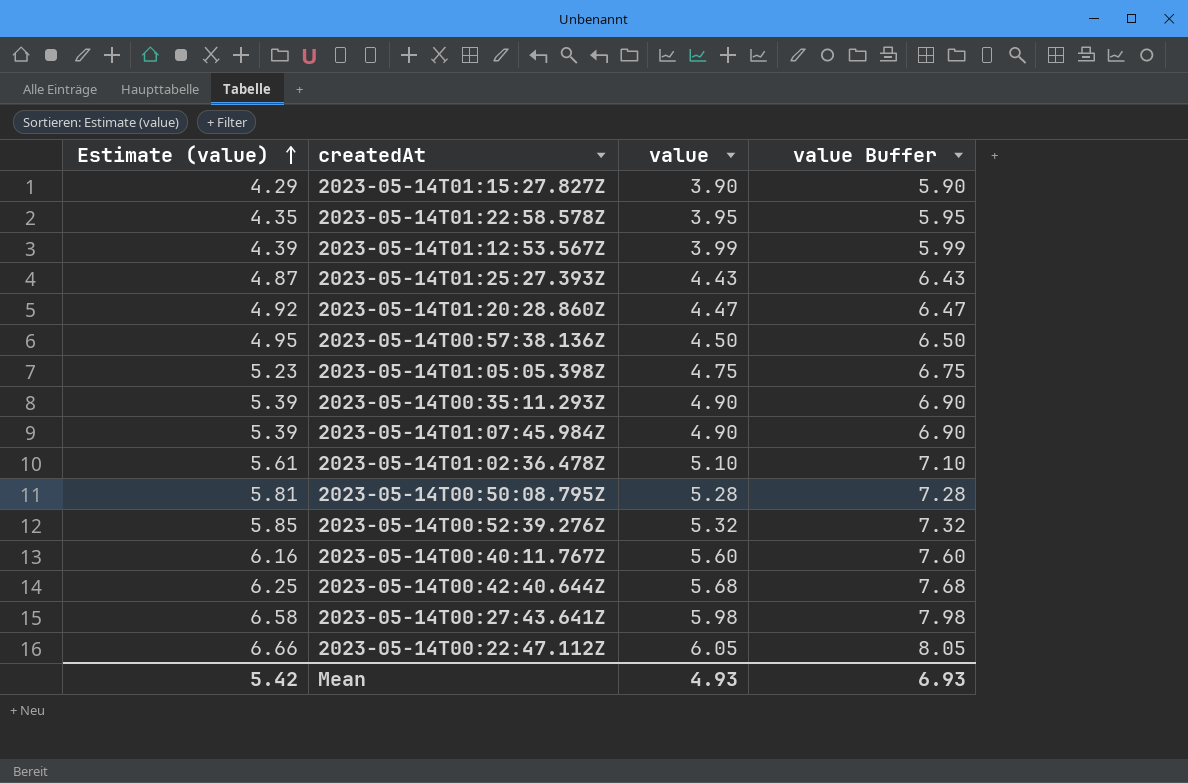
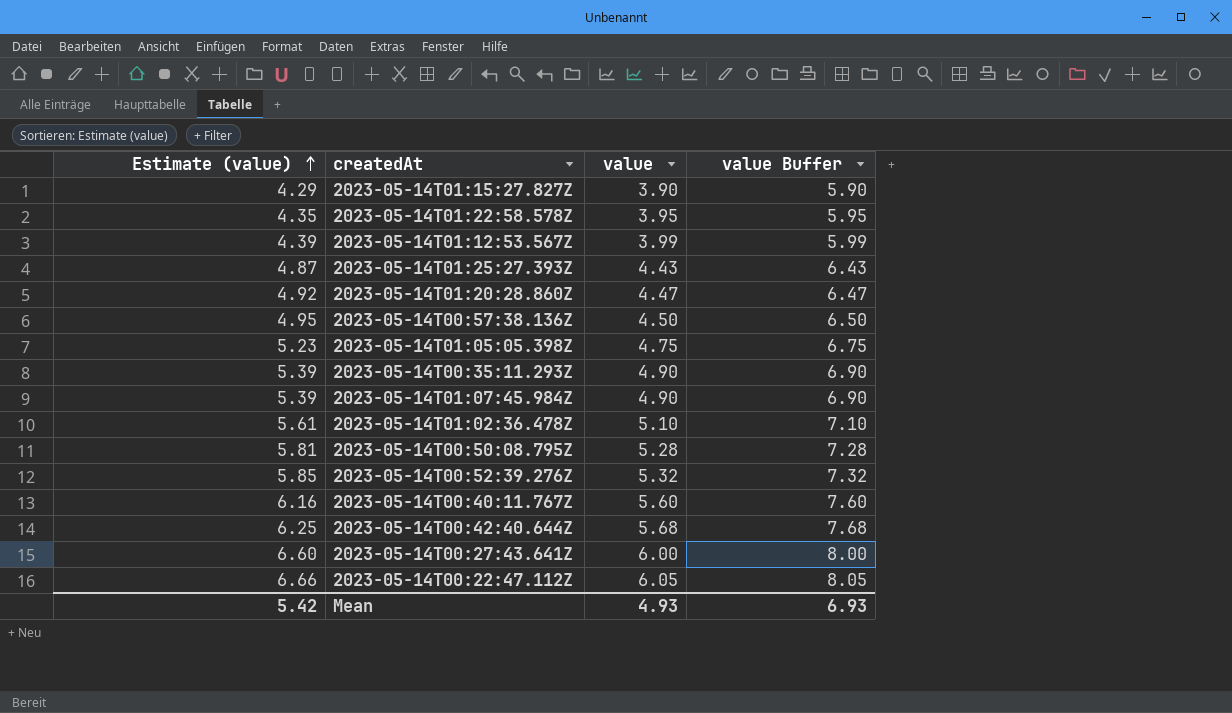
2023-05-14T00:27:43.641Z | Estimate (value): 6.58 -> 6.60
2023-05-14T00:27:43.641Z | value: 5.98 -> 6.00
2023-05-14T00:27:43.641Z | value Buffer: 7.98 -> 8.00

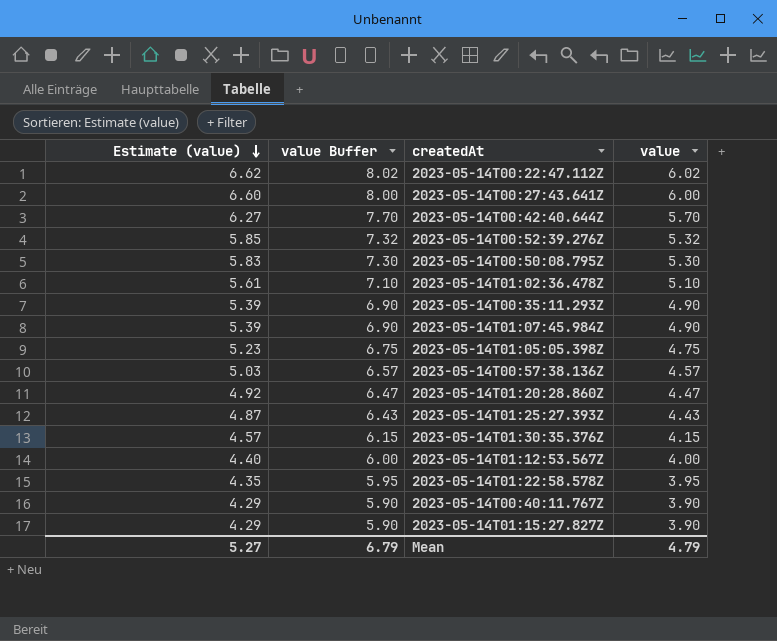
row order: Estimate (value) ascending -> Estimate (value) descending
column value Buffer | position: 4 -> 2
2023-05-14T00:22:47.112Z | Estimate (value): 6.66 -> 6.62
2023-05-14T00:22:47.112Z | value Buffer: 8.05 -> 8.02
2023-05-14T00:22:47.112Z | value: 6.05 -> 6.02
2023-05-14T00:42:40.644Z | Estimate (value): 6.25 -> 6.27
2023-05-14T00:42:40.644Z | value Buffer: 7.68 -> 7.70
2023-05-14T00:42:40.644Z | value: 5.68 -> 5.70
2023-05-14T00:50:08.795Z | Estimate (value): 5.81 -> 5.83
2023-05-14T00:50:08.795Z | value Buffer: 7.28 -> 7.30
2023-05-14T00:50:08.795Z | value: 5.28 -> 5.30
2023-05-14T00:57:38.136Z | Estimate (value): 4.95 -> 5.03
2023-05-14T00:57:38.136Z | value Buffer: 6.50 -> 6.57
2023-05-14T00:57:38.136Z | value: 4.50 -> 4.57
row 2023-05-14T01:30:35.376Z: none -> 4.57 | 6.15 | 4.15
2023-05-14T01:12:53.567Z | Estimate (value): 4.39 -> 4.40
2023-05-14T01:12:53.567Z | value Buffer: 5.99 -> 6.00
2023-05-14T01:12:53.567Z | value: 3.99 -> 4.00
2023-05-14T00:40:11.767Z | Estimate (value): 6.16 -> 4.29
2023-05-14T00:40:11.767Z | value Buffer: 7.60 -> 5.90
2023-05-14T00:40:11.767Z | value: 5.60 -> 3.90
Mean | Estimate (value): 5.42 -> 5.27
Mean | value Buffer: 6.93 -> 6.79
Mean | value: 4.93 -> 4.79

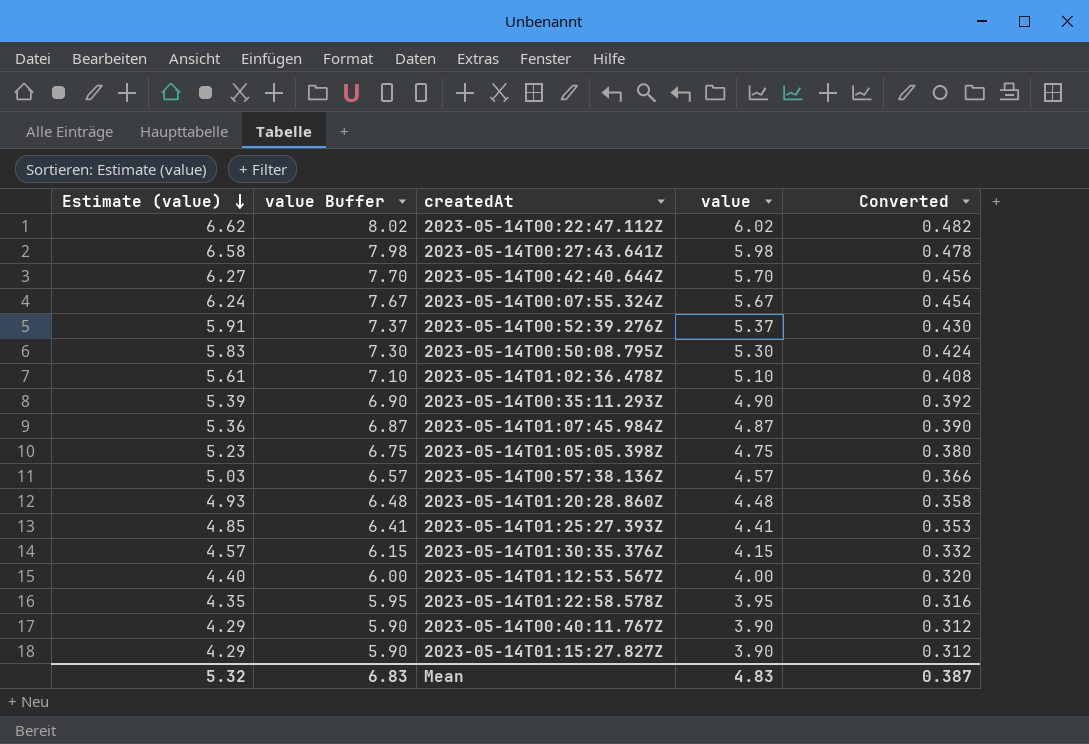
column Converted | formula: none -> [value] * 0.08
2023-05-14T00:27:43.641Z | Estimate (value): 6.60 -> 6.58
2023-05-14T00:27:43.641Z | value Buffer: 8.00 -> 7.98
2023-05-14T00:27:43.641Z | value: 6.00 -> 5.98
row 2023-05-14T00:07:55.324Z: none -> 6.24 | 7.67 | 5.67 | 0.454
2023-05-14T00:52:39.276Z | Estimate (value): 5.85 -> 5.91
2023-05-14T00:52:39.276Z | value Buffer: 7.32 -> 7.37
2023-05-14T00:52:39.276Z | value: 5.32 -> 5.37
2023-05-14T01:07:45.984Z | Estimate (value): 5.39 -> 5.36
2023-05-14T01:07:45.984Z | value Buffer: 6.90 -> 6.87
2023-05-14T01:07:45.984Z | value: 4.90 -> 4.87
2023-05-14T01:20:28.860Z | Estimate (value): 4.92 -> 4.93
2023-05-14T01:20:28.860Z | value Buffer: 6.47 -> 6.48
2023-05-14T01:20:28.860Z | value: 4.47 -> 4.48
2023-05-14T01:25:27.393Z | Estimate (value): 4.87 -> 4.85
2023-05-14T01:25:27.393Z | value Buffer: 6.43 -> 6.41
2023-05-14T01:25:27.393Z | value: 4.43 -> 4.41
Mean | Estimate (value): 5.27 -> 5.32
Mean | value Buffer: 6.79 -> 6.83
Mean | value: 4.79 -> 4.83

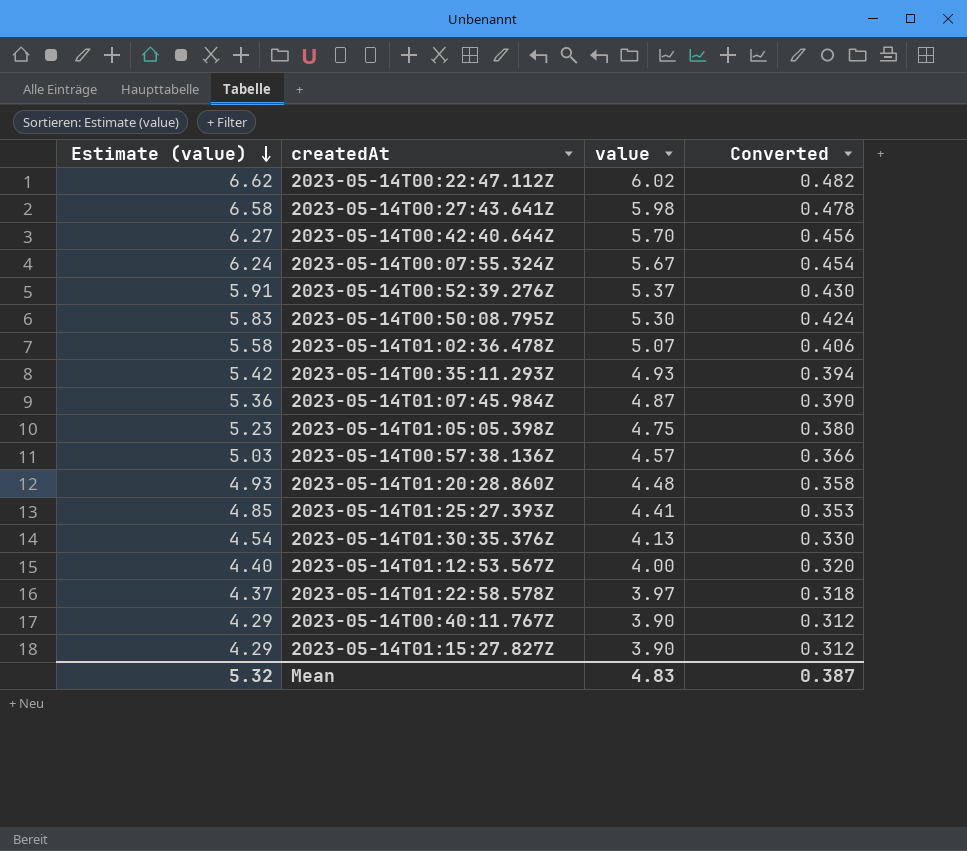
column value Buffer | formula: [value] + 2 -> none
2023-05-14T01:02:36.478Z | Estimate (value): 5.61 -> 5.58
2023-05-14T01:02:36.478Z | value: 5.10 -> 5.07
2023-05-14T01:02:36.478Z | Converted: 0.408 -> 0.406
2023-05-14T00:35:11.293Z | Estimate (value): 5.39 -> 5.42
2023-05-14T00:35:11.293Z | value: 4.90 -> 4.93
2023-05-14T00:35:11.293Z | Converted: 0.392 -> 0.394
2023-05-14T01:30:35.376Z | Estimate (value): 4.57 -> 4.54
2023-05-14T01:30:35.376Z | value: 4.15 -> 4.13
2023-05-14T01:30:35.376Z | Converted: 0.332 -> 0.330
2023-05-14T01:22:58.578Z | Estimate (value): 4.35 -> 4.37
2023-05-14T01:22:58.578Z | value: 3.95 -> 3.97
2023-05-14T01:22:58.578Z | Converted: 0.316 -> 0.318

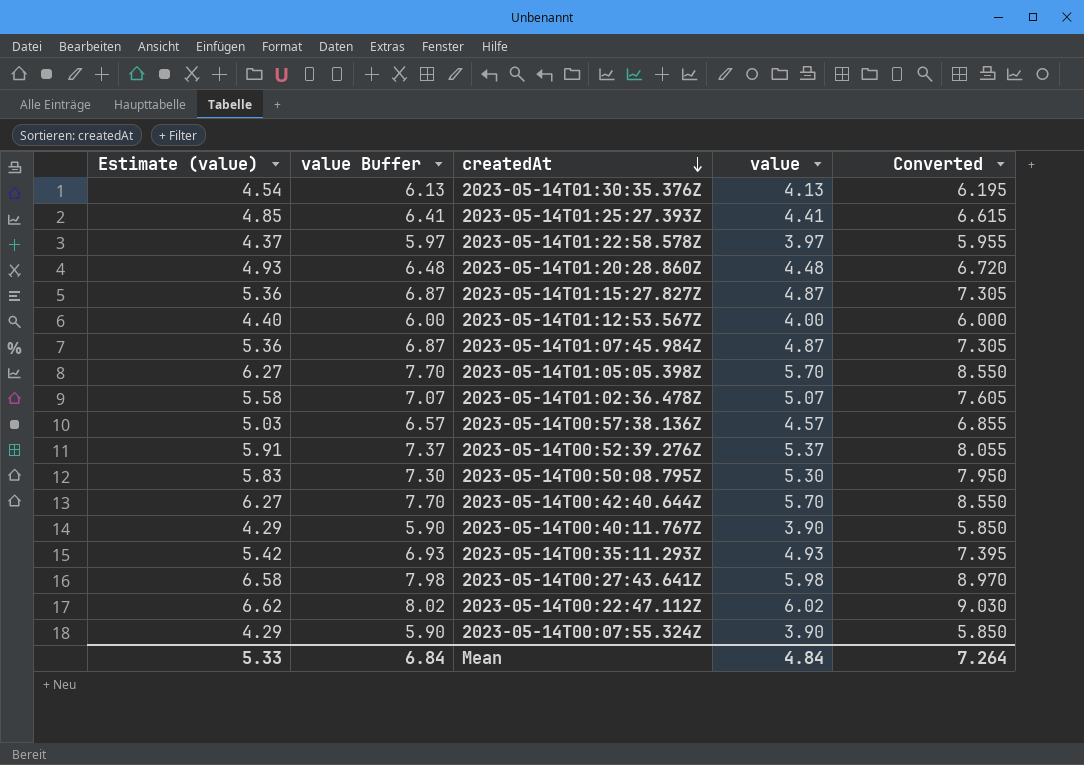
row order: Estimate (value) descending -> createdAt descending
column value Buffer | formula: none -> [value] + 2
column Converted | formula: [value] * 0.08 -> [value] * 1.5
2023-05-14T01:15:27.827Z | Estimate (value): 4.29 -> 5.36
2023-05-14T01:15:27.827Z | value: 3.90 -> 4.87
2023-05-14T01:05:05.398Z | Estimate (value): 5.23 -> 6.27
2023-05-14T01:05:05.398Z | value: 4.75 -> 5.70
2023-05-14T00:07:55.324Z | Estimate (value): 6.24 -> 4.29
2023-05-14T00:07:55.324Z | value: 5.67 -> 3.90
Mean | Estimate (value): 5.32 -> 5.33
Mean | value: 4.83 -> 4.84
Mean | Converted: 0.387 -> 7.264

